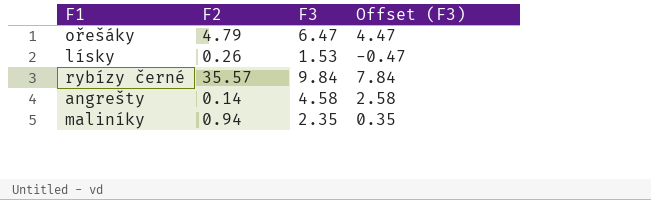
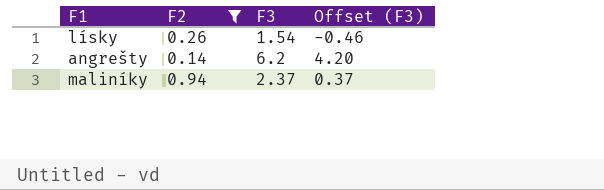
filter: none -> F2 <= 0.94
lísky | F3: 1.53 -> 1.54
lísky | Offset (F3): -0.47 -> -0.46
angrešty | F3: 4.58 -> 6.2
angrešty | Offset (F3): 2.58 -> 4.20
maliníky | F3: 2.35 -> 2.37
maliníky | Offset (F3): 0.35 -> 0.37

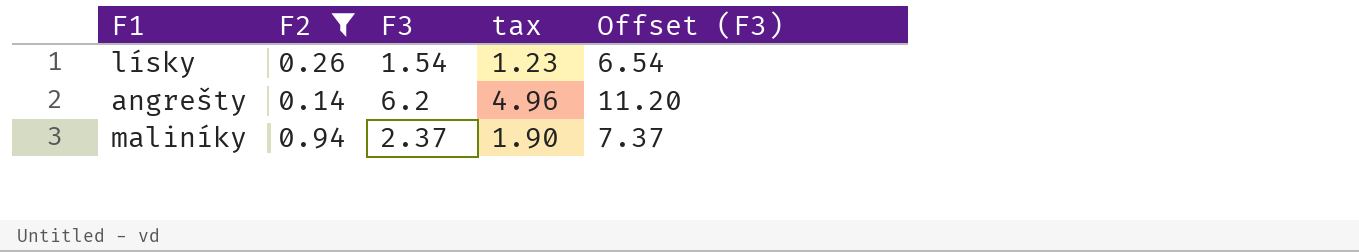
column tax | formula: none -> [F3] * 0.8
column Offset (F3) | formula: [F3] - 2 -> [F3] + 5

